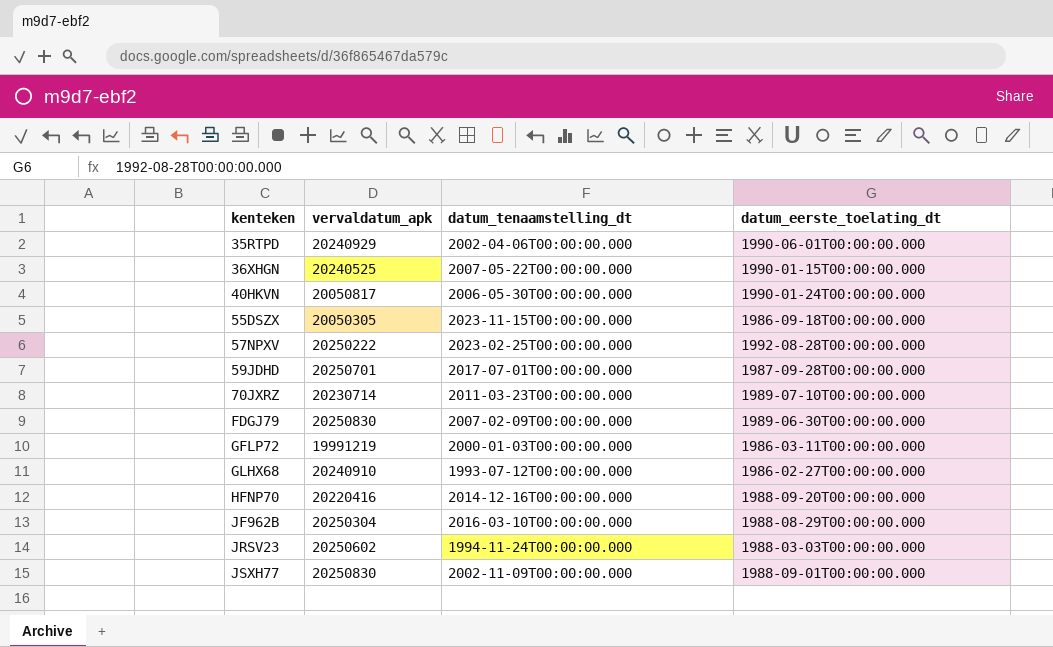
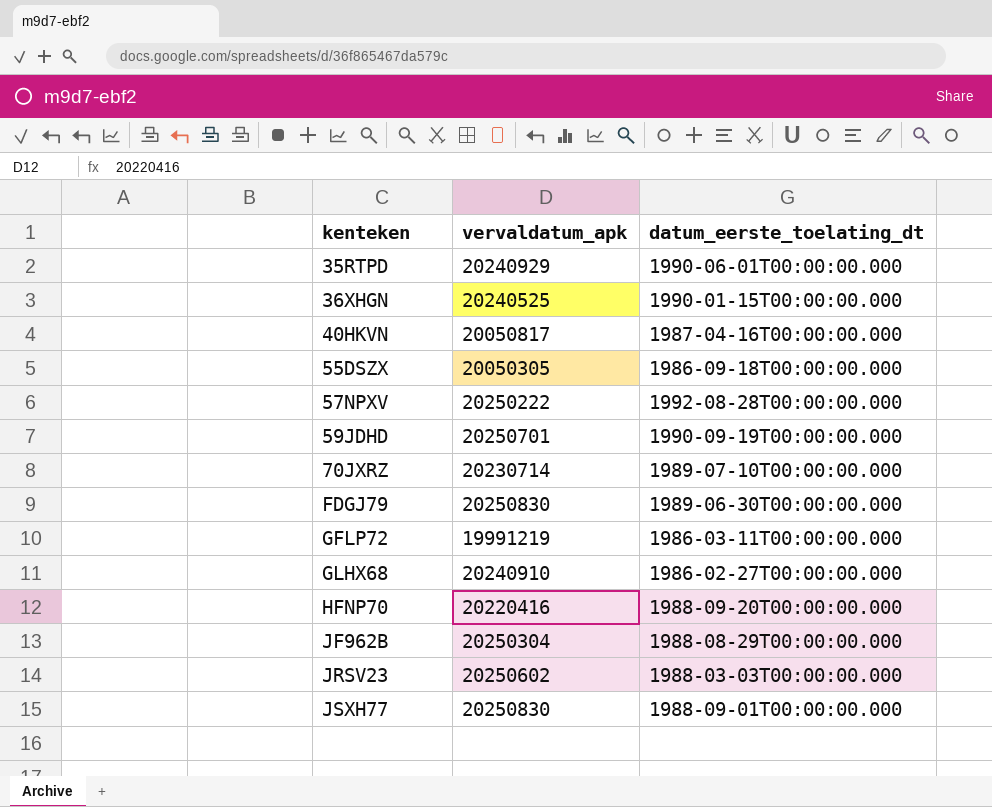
column datum_tenaamstelling_dt | position: 3 -> none
40HKVN | datum_eerste_toelating_dt: 1990-01-24T00:00:00.000 -> 1987-04-16T00:00:00.000
59JDHD | datum_eerste_toelating_dt: 1987-09-28T00:00:00.000 -> 1990-09-19T00:00:00.000

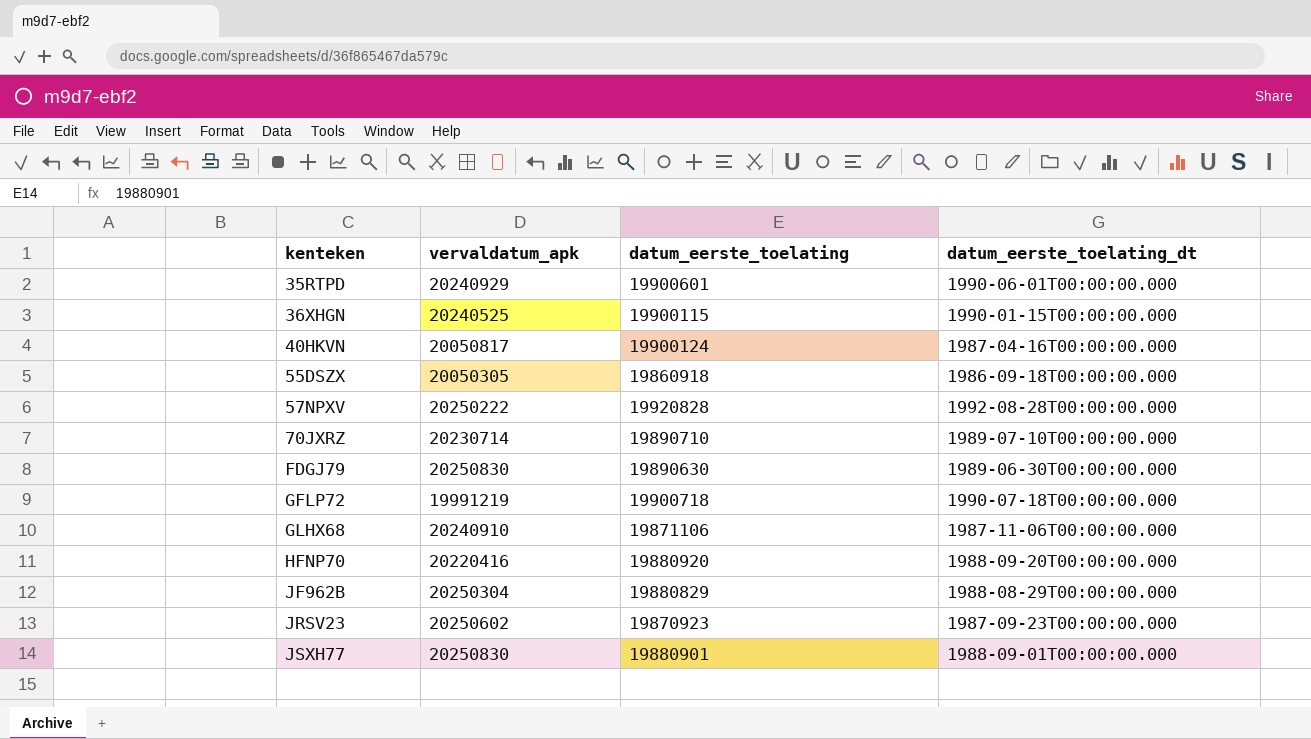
column datum_eerste_toelating | position: none -> 3
row 59JDHD: 20250701 | 1990-09-19T00:00:00.000 -> none
GFLP72 | datum_eerste_toelating_dt: 1986-03-11T00:00:00.000 -> 1990-07-18T00:00:00.000
GLHX68 | datum_eerste_toelating_dt: 1986-02-27T00:00:00.000 -> 1987-11-06T00:00:00.000
JRSV23 | datum_eerste_toelating_dt: 1988-03-03T00:00:00.000 -> 1987-09-23T00:00:00.000

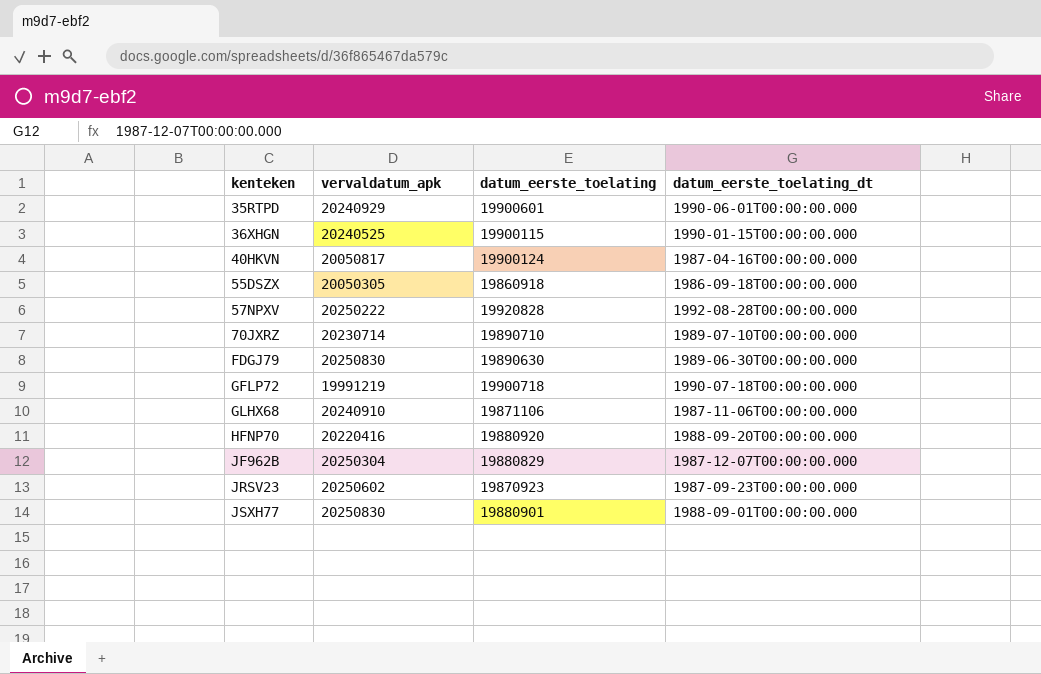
JF962B | datum_eerste_toelating_dt: 1988-08-29T00:00:00.000 -> 1987-12-07T00:00:00.000

